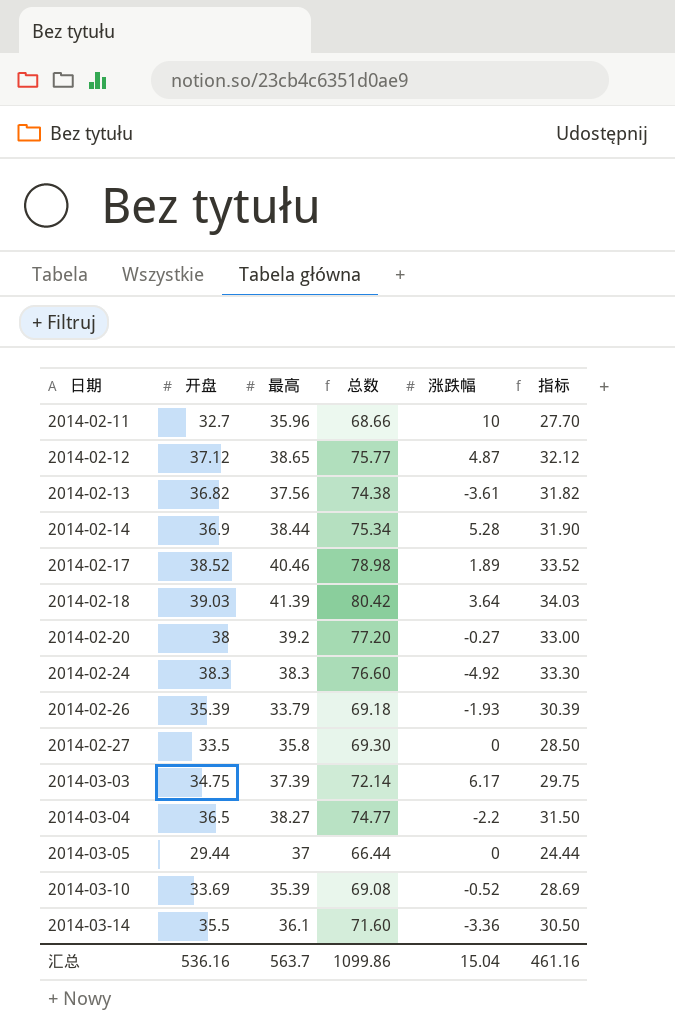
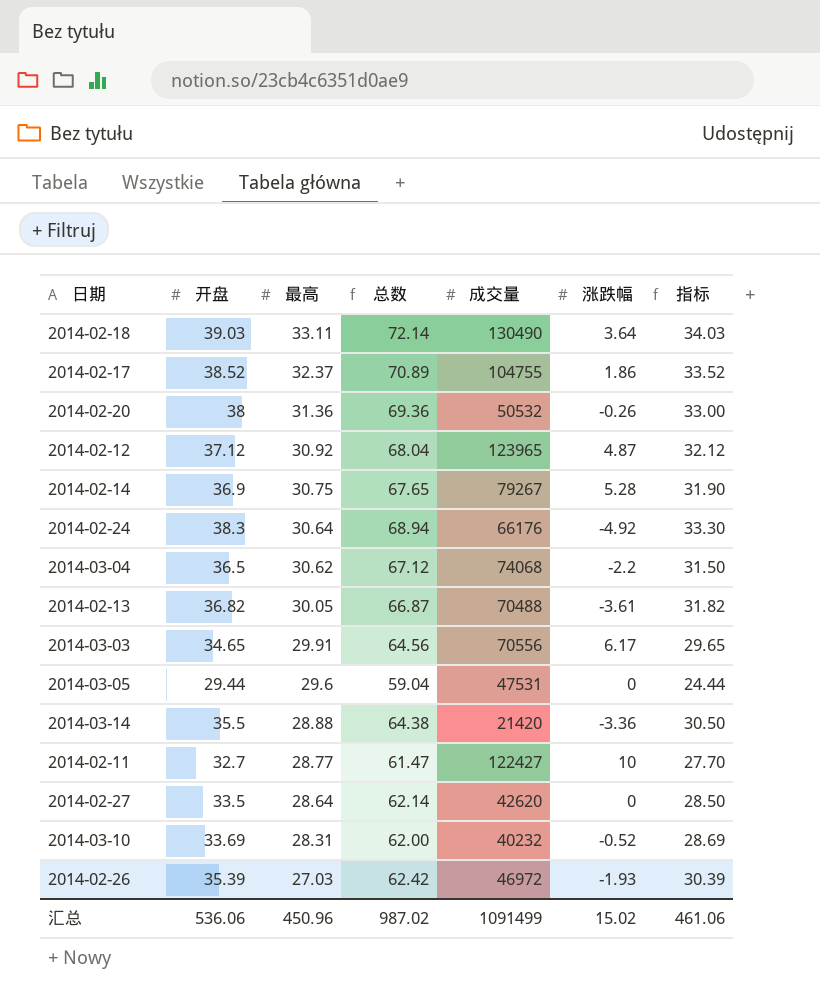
row order: 日期 ascending -> 最高 descending
column 成交量 | position: none -> 5
2014-02-18 | 最高: 41.39 -> 33.11
2014-02-18 | 总数: 80.42 -> 72.14
2014-02-17 | 最高: 40.46 -> 32.37
2014-02-17 | 总数: 78.98 -> 70.89
2014-02-17 | 涨跌幅: 1.89 -> 1.86
2014-02-20 | 最高: 39.2 -> 31.36
2014-02-20 | 总数: 77.20 -> 69.36
2014-02-20 | 涨跌幅: -0.27 -> -0.26
2014-02-12 | 最高: 38.65 -> 30.92
2014-02-12 | 总数: 75.77 -> 68.04
2014-02-14 | 最高: 38.44 -> 30.75
2014-02-14 | 总数: 75.34 -> 67.65
2014-02-24 | 最高: 38.3 -> 30.64
2014-02-24 | 总数: 76.60 -> 68.94
2014-03-04 | 最高: 38.27 -> 30.62
2014-03-04 | 总数: 74.77 -> 67.12
2014-02-13 | 最高: 37.56 -> 30.05
2014-02-13 | 总数: 74.38 -> 66.87
2014-03-03 | 开盘: 34.75 -> 34.65
2014-03-03 | 最高: 37.39 -> 29.91
2014-03-03 | 总数: 72.14 -> 64.56
2014-03-03 | 指标: 29.75 -> 29.65
2014-03-05 | 最高: 37 -> 29.6
2014-03-05 | 总数: 66.44 -> 59.04
2014-03-14 | 最高: 36.1 -> 28.88
2014-03-14 | 总数: 71.60 -> 64.38
2014-02-11 | 最高: 35.96 -> 28.77
2014-02-11 | 总数: 68.66 -> 61.47
2014-02-27 | 最高: 35.8 -> 28.64
2014-02-27 | 总数: 69.30 -> 62.14
2014-03-10 | 最高: 35.39 -> 28.31
2014-03-10 | 总数: 69.08 -> 62.00
2014-02-26 | 最高: 33.79 -> 27.03
2014-02-26 | 总数: 69.18 -> 62.42
汇总 | 开盘: 536.16 -> 536.06
汇总 | 最高: 563.7 -> 450.96
汇总 | 总数: 1099.86 -> 987.02
汇总 | 涨跌幅: 15.04 -> 15.02
汇总 | 指标: 461.16 -> 461.06

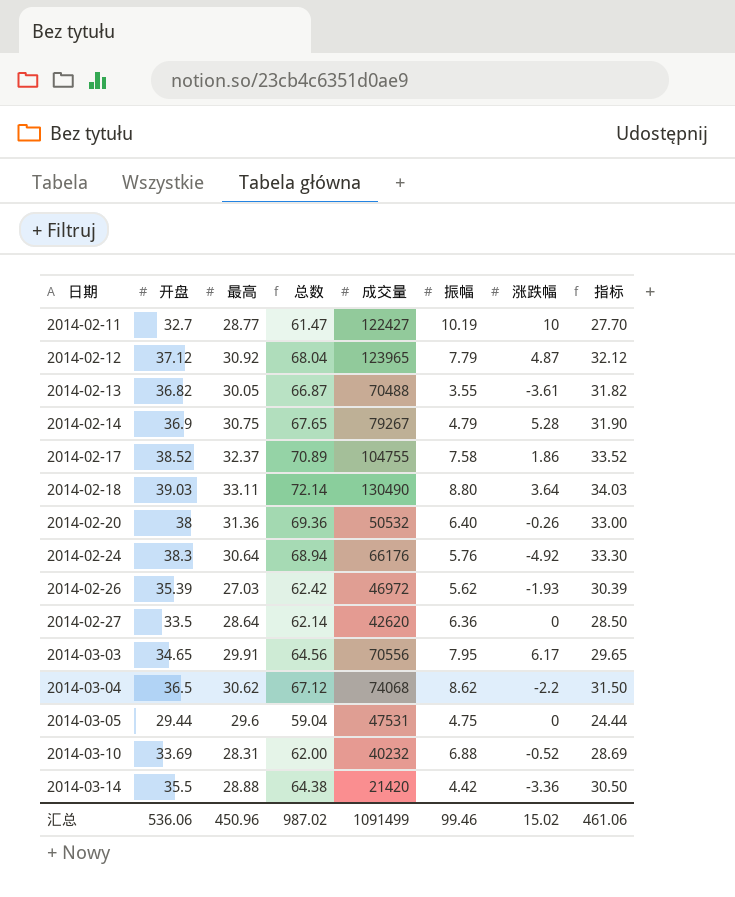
row order: 最高 descending -> 日期 ascending
column 振幅 | position: none -> 6

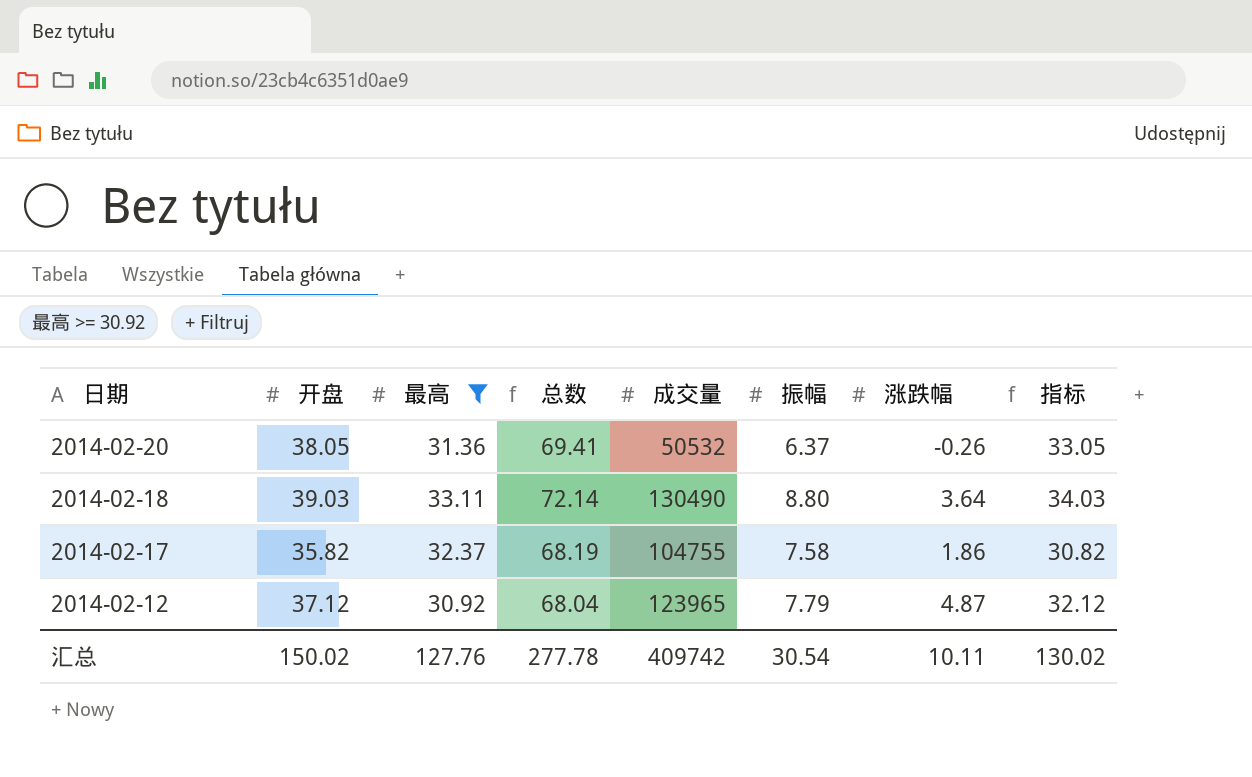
filter: none -> 最高 >= 30.92
row order: 日期 ascending -> 日期 descending
2014-02-20 | 开盘: 38 -> 38.05
2014-02-20 | 总数: 69.36 -> 69.41
2014-02-20 | 振幅: 6.40 -> 6.37
2014-02-20 | 指标: 33.00 -> 33.05
2014-02-17 | 开盘: 38.52 -> 35.82
2014-02-17 | 总数: 70.89 -> 68.19
2014-02-17 | 指标: 33.52 -> 30.82
汇总 | 开盘: 536.06 -> 150.02
汇总 | 最高: 450.96 -> 127.76
汇总 | 总数: 987.02 -> 277.78
汇总 | 成交量: 1091499 -> 409742
汇总 | 振幅: 99.46 -> 30.54
汇总 | 涨跌幅: 15.02 -> 10.11
汇总 | 指标: 461.06 -> 130.02

